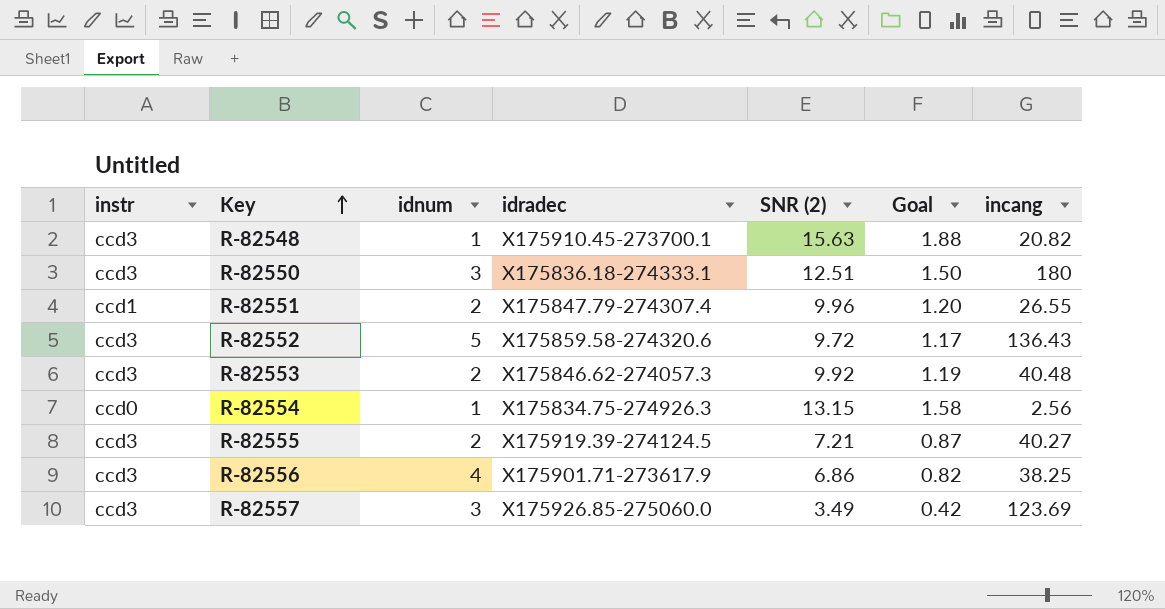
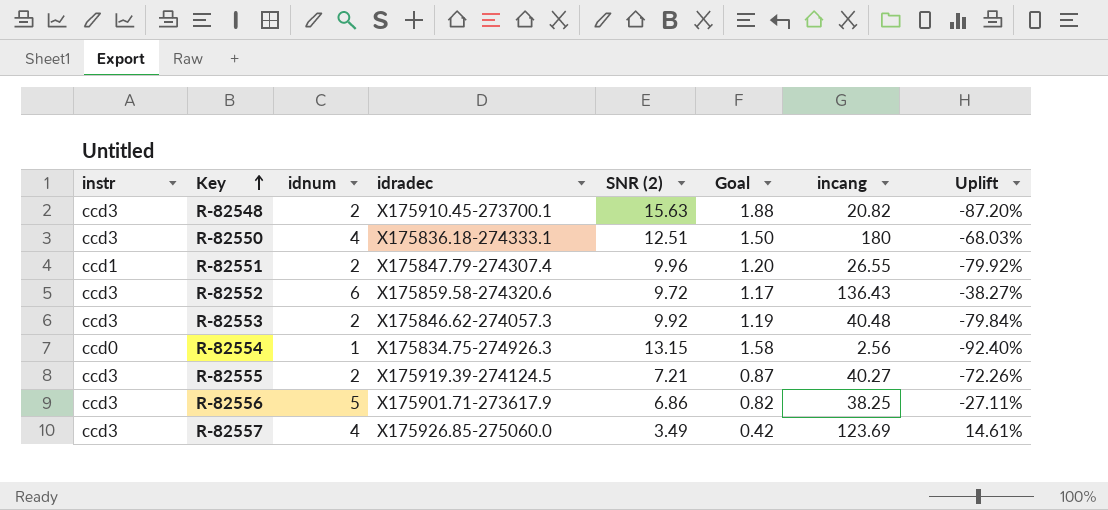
column Uplift | formula: none -> ([idnum] - [SNR (2)]) / [SNR (2)]
R-82548 | idnum: 1 -> 2
R-82550 | idnum: 3 -> 4
R-82552 | idnum: 5 -> 6
R-82556 | idnum: 4 -> 5
R-82557 | idnum: 3 -> 4

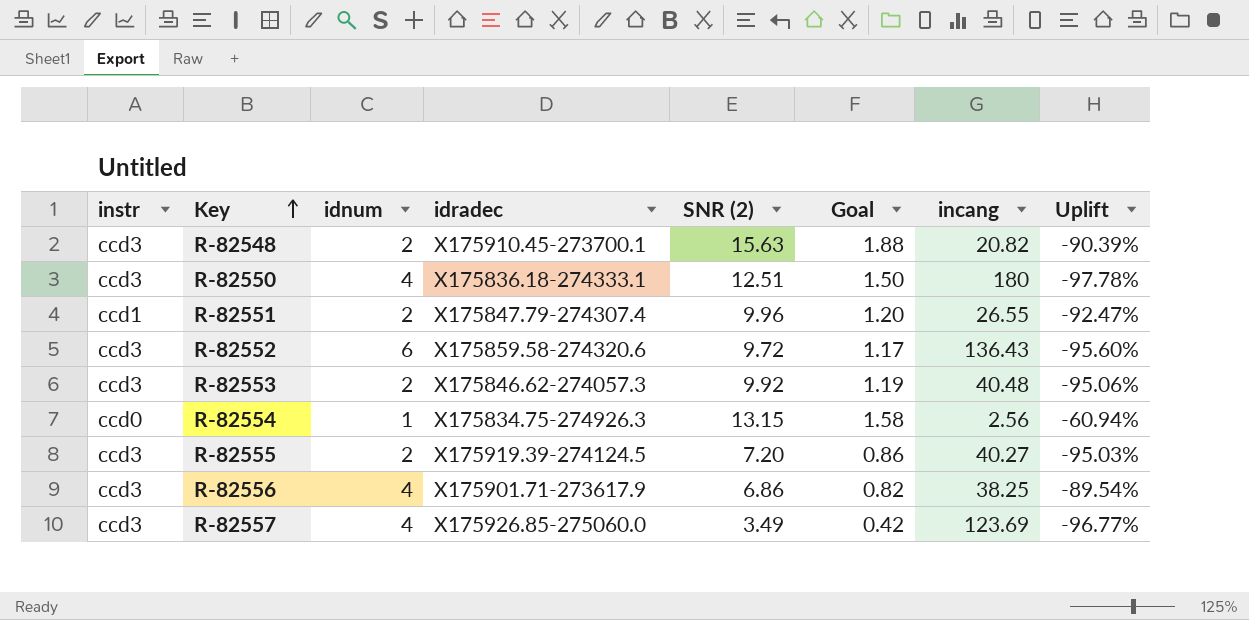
column Uplift | formula: ([idnum] - [SNR (2)]) / [SNR (2)] -> ([idnum] - [incang]) / [incang]
R-82555 | SNR (2): 7.21 -> 7.20
R-82555 | Goal: 0.87 -> 0.86
R-82556 | idnum: 5 -> 4

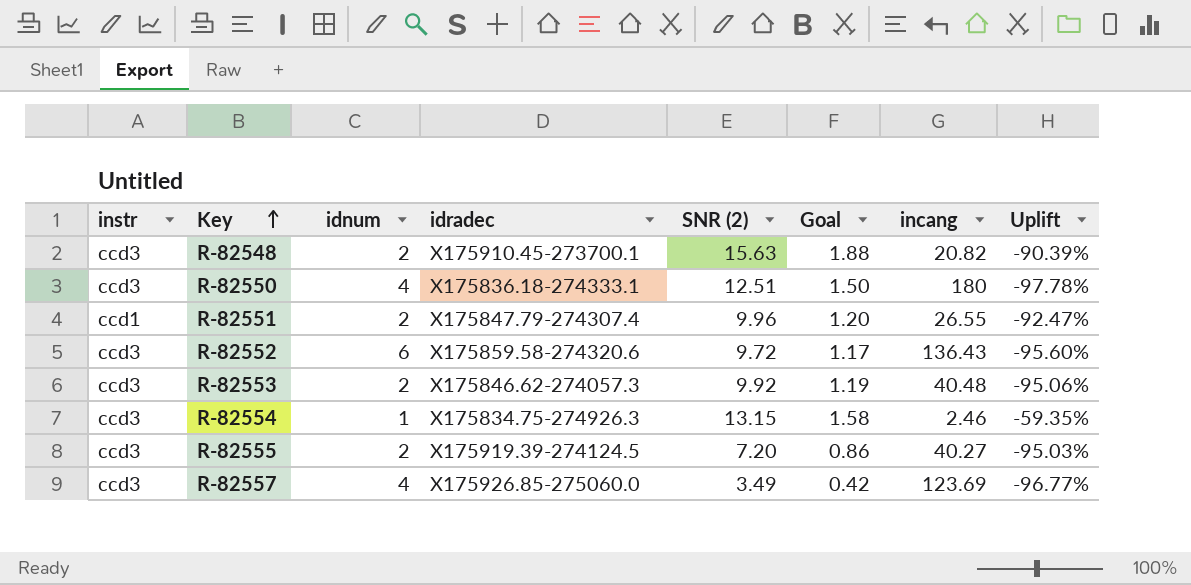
row R-82556: ccd3 | 4 | X175901.71-273617.9 | 6.86 | 0.82 | 38.25 | -89.54% -> none
R-82554 | instr: ccd0 -> ccd3
R-82554 | incang: 2.56 -> 2.46
R-82554 | Uplift: -60.94% -> -59.35%

